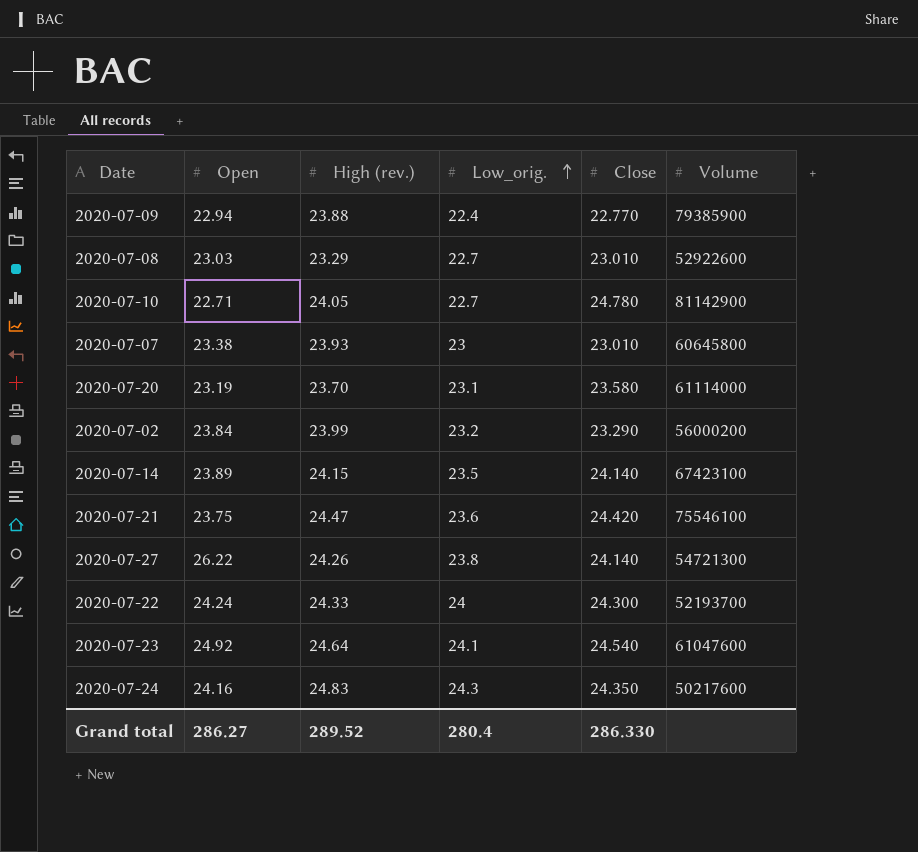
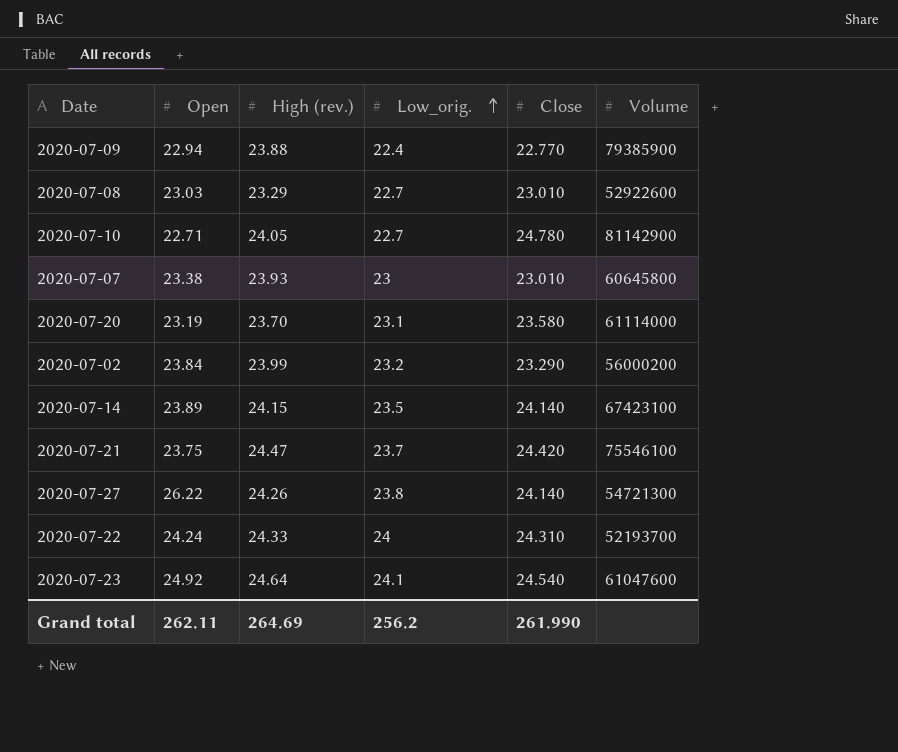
row 2020-07-24: 24.16 | 24.83 | 24.3 | 24.350 | 50217600 -> none
2020-07-21 | Low_orig.: 23.6 -> 23.7
2020-07-22 | Close: 24.300 -> 24.310
Grand total | Open: 286.27 -> 262.11
Grand total | High (rev.): 289.52 -> 264.69
Grand total | Low_orig.: 280.4 -> 256.2
Grand total | Close: 286.330 -> 261.990

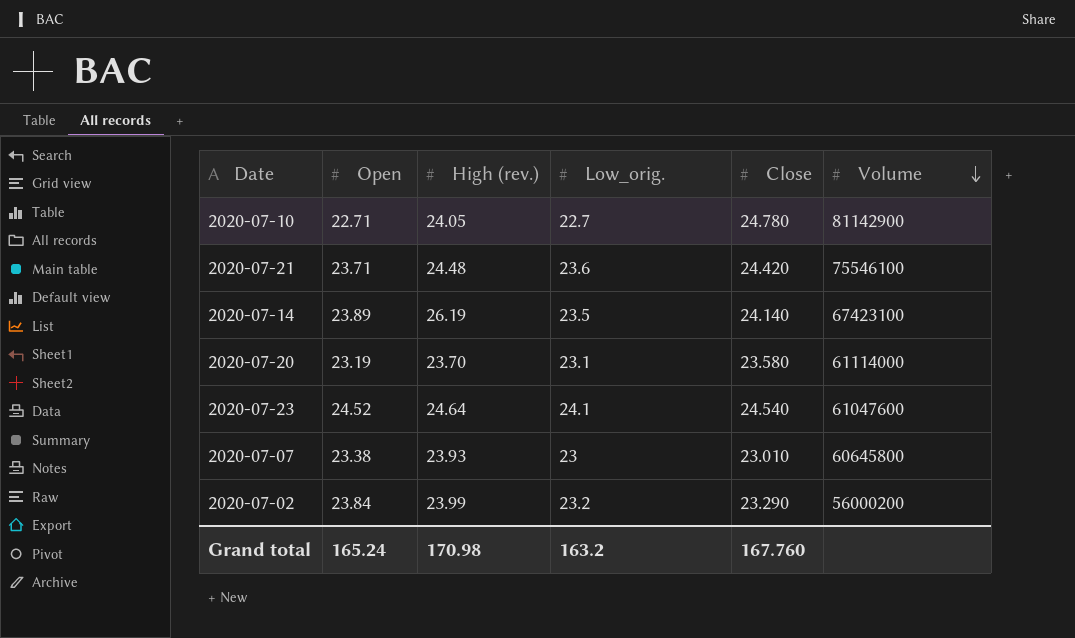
row order: Low_orig. ascending -> Volume descending
row 2020-07-09: 22.94 | 23.88 | 22.4 | 22.770 | 79385900 -> none
row 2020-07-08: 23.03 | 23.29 | 22.7 | 23.010 | 52922600 -> none
row 2020-07-27: 26.22 | 24.26 | 23.8 | 24.140 | 54721300 -> none
row 2020-07-22: 24.24 | 24.33 | 24 | 24.310 | 52193700 -> none
2020-07-21 | Open: 23.75 -> 23.71
2020-07-21 | High (rev.): 24.47 -> 24.48
2020-07-21 | Low_orig.: 23.7 -> 23.6
2020-07-14 | High (rev.): 24.15 -> 26.19
2020-07-23 | Open: 24.92 -> 24.52
Grand total | Open: 262.11 -> 165.24
Grand total | High (rev.): 264.69 -> 170.98
Grand total | Low_orig.: 256.2 -> 163.2
Grand total | Close: 261.990 -> 167.760

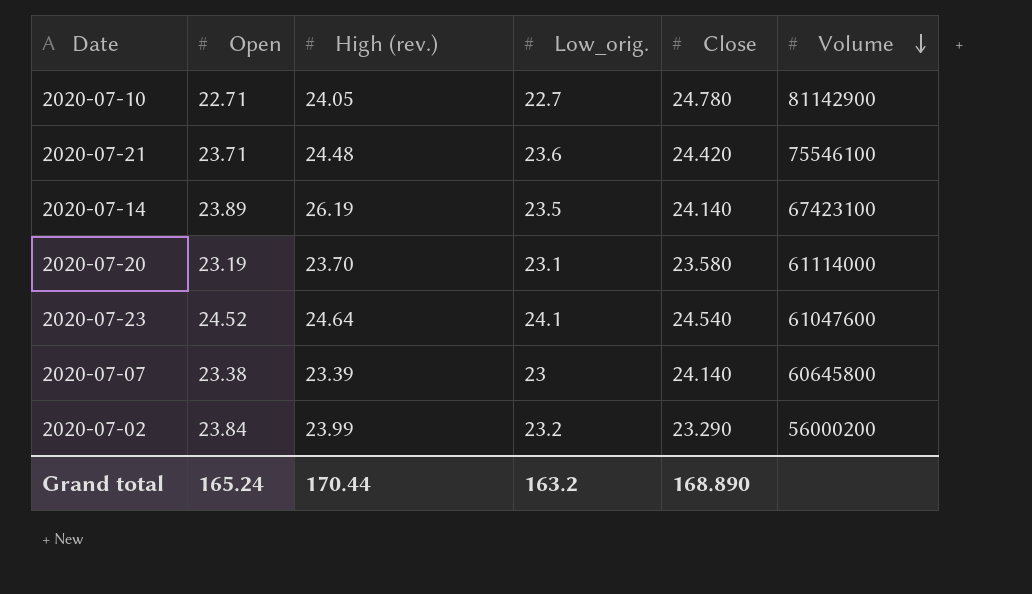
2020-07-07 | High (rev.): 23.93 -> 23.39
2020-07-07 | Close: 23.010 -> 24.140
Grand total | High (rev.): 170.98 -> 170.44
Grand total | Close: 167.760 -> 168.890

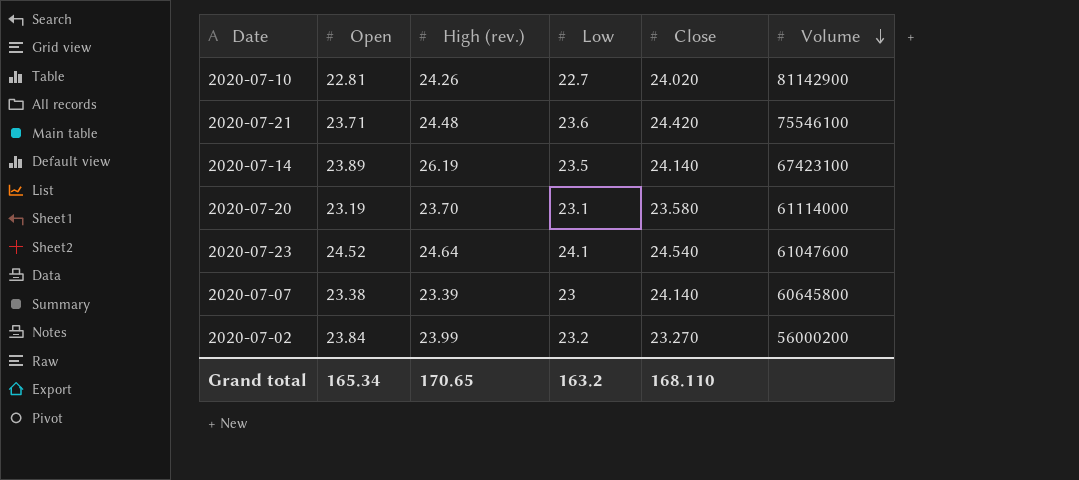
column name: Low_orig. -> Low
2020-07-10 | Open: 22.71 -> 22.81
2020-07-10 | High (rev.): 24.05 -> 24.26
2020-07-10 | Close: 24.780 -> 24.020
2020-07-02 | Close: 23.290 -> 23.270
Grand total | Open: 165.24 -> 165.34
Grand total | High (rev.): 170.44 -> 170.65
Grand total | Close: 168.890 -> 168.110

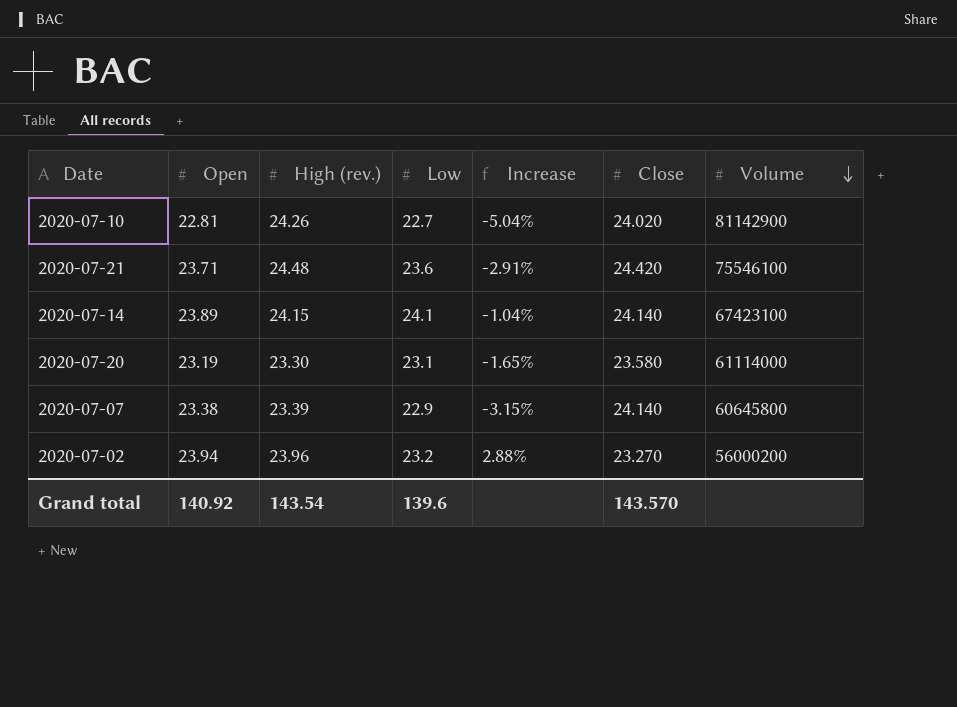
column Increase | formula: none -> ([Open] - [Close]) / [Close]
row 2020-07-23: 24.52 | 24.64 | 24.1 | 24.540 | 61047600 -> none
2020-07-14 | High (rev.): 26.19 -> 24.15
2020-07-14 | Low: 23.5 -> 24.1
2020-07-20 | High (rev.): 23.70 -> 23.30
2020-07-07 | Low: 23 -> 22.9
2020-07-02 | Open: 23.84 -> 23.94
2020-07-02 | High (rev.): 23.99 -> 23.96
Grand total | Open: 165.34 -> 140.92
Grand total | High (rev.): 170.65 -> 143.54
Grand total | Low: 163.2 -> 139.6
Grand total | Close: 168.110 -> 143.570

